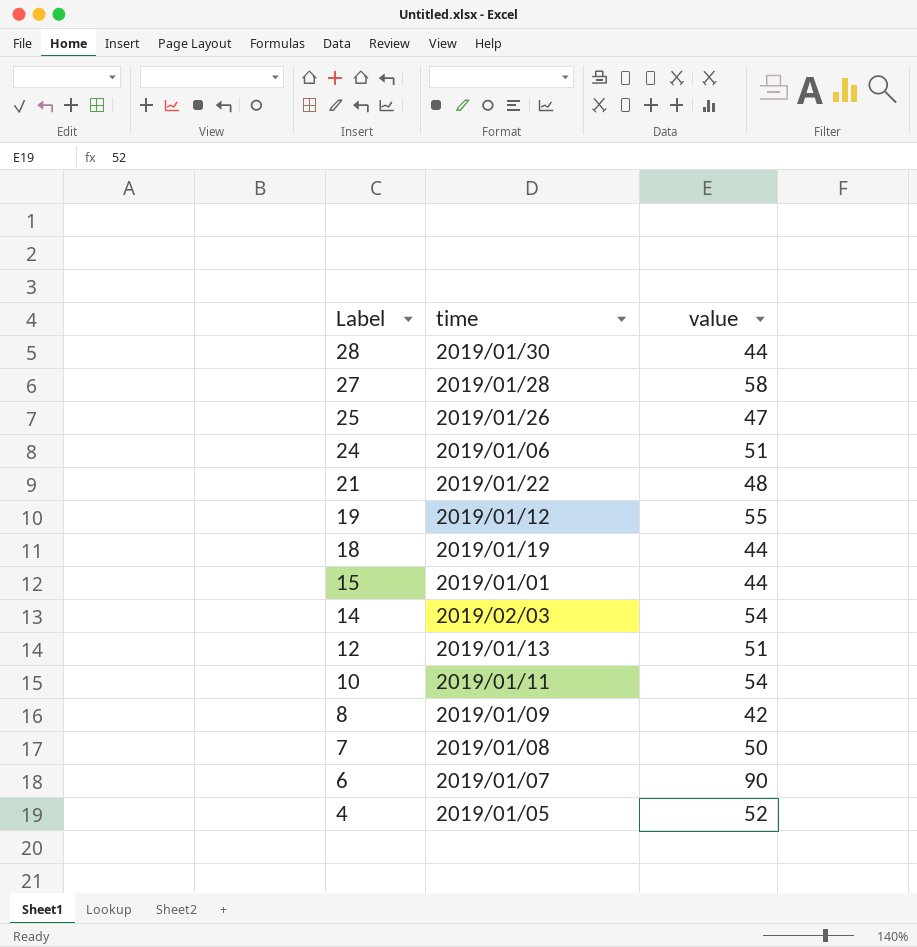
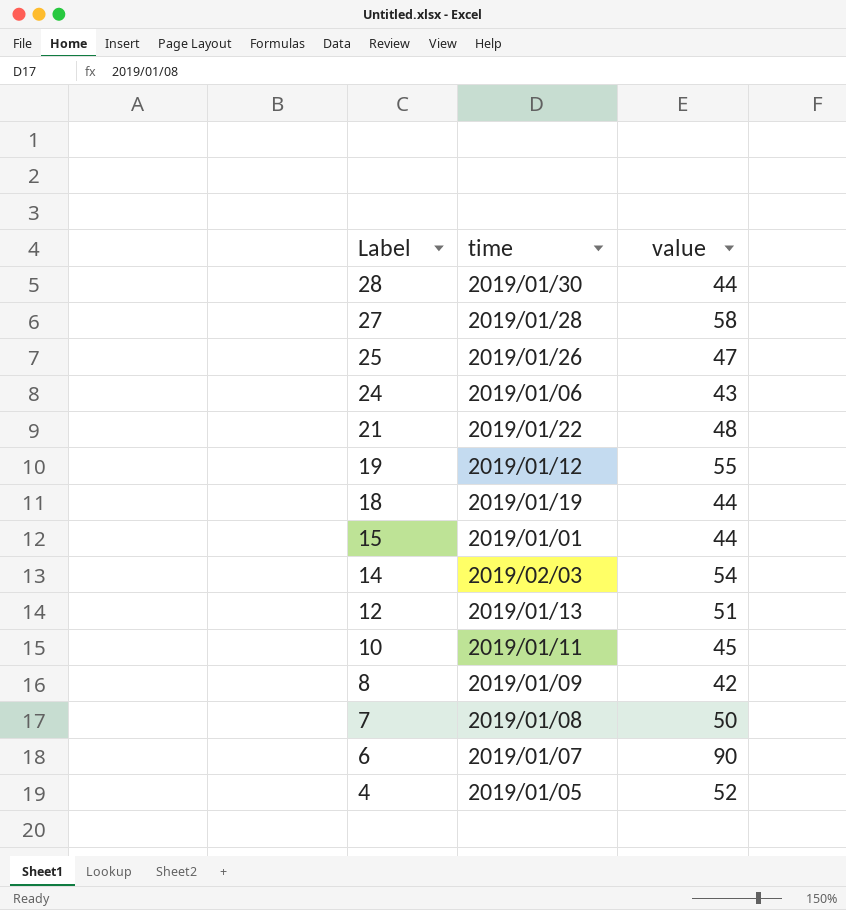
24 | value: 51 -> 43
10 | value: 54 -> 45

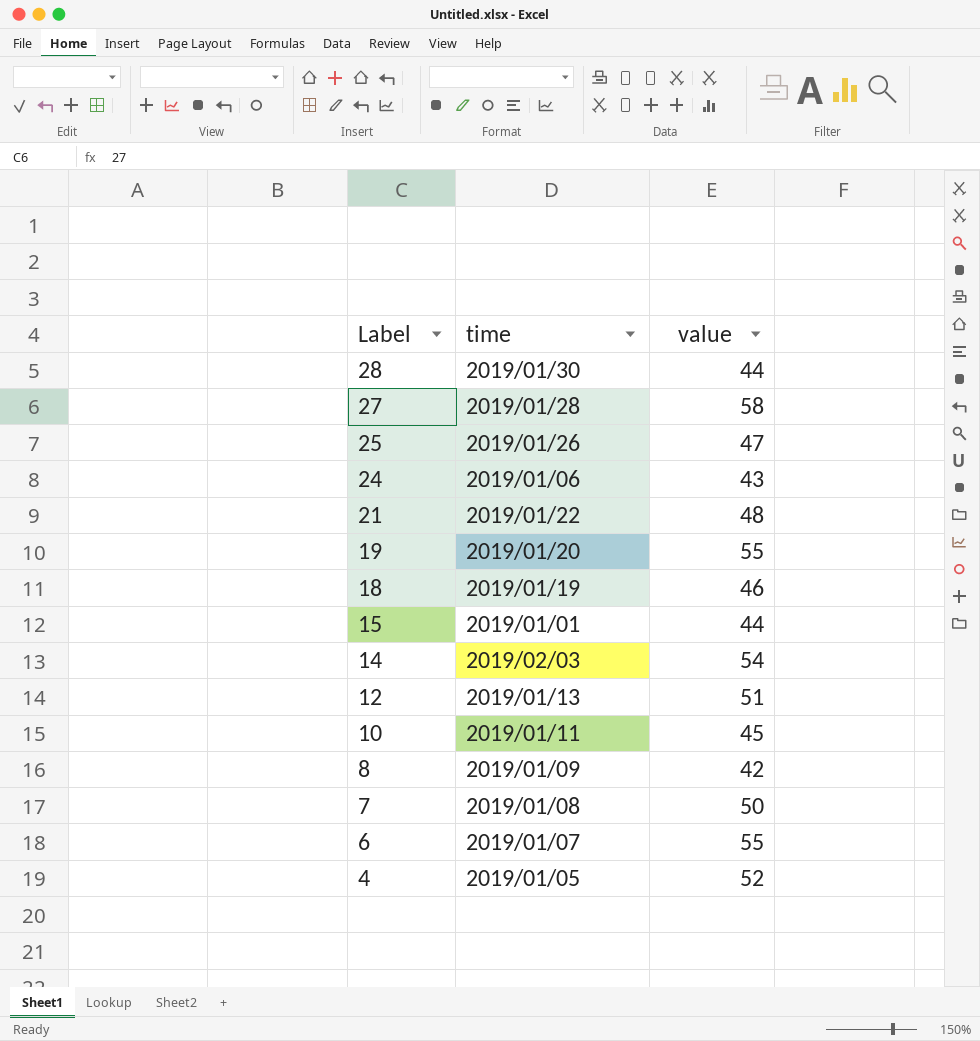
19 | time: 2019/01/12 -> 2019/01/20
18 | value: 44 -> 46
6 | value: 90 -> 55

